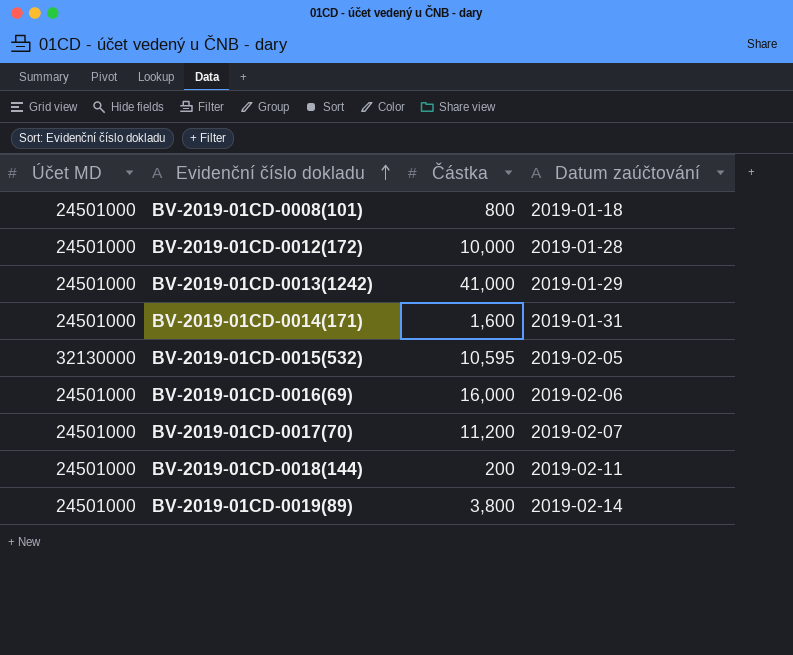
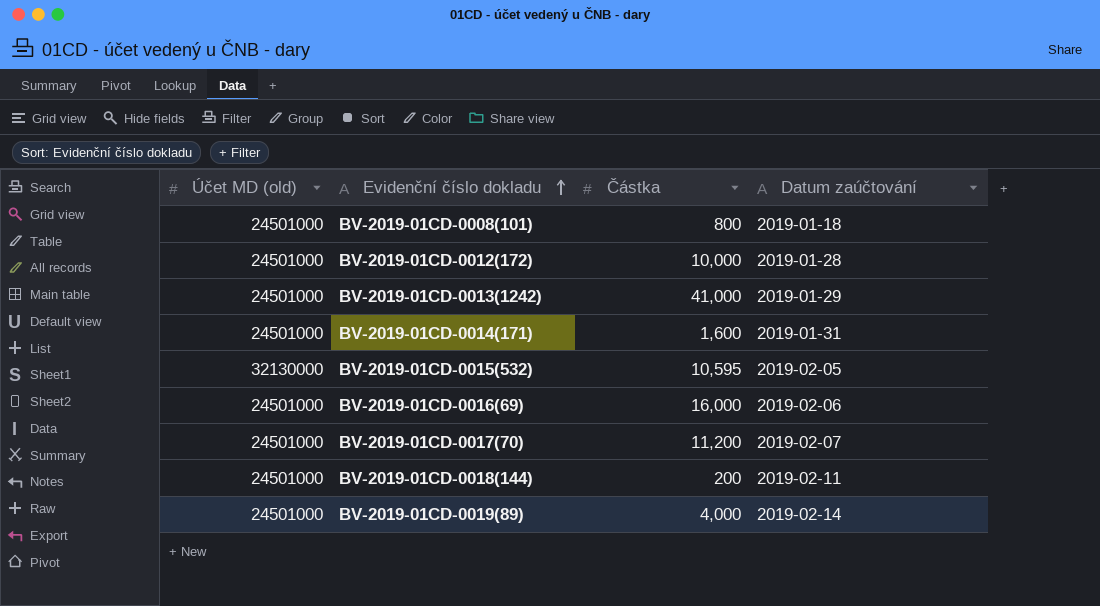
column name: Účet MD -> Účet MD (old)
BV-2019-01CD-0019(89) | Částka: 3,800 -> 4,000

